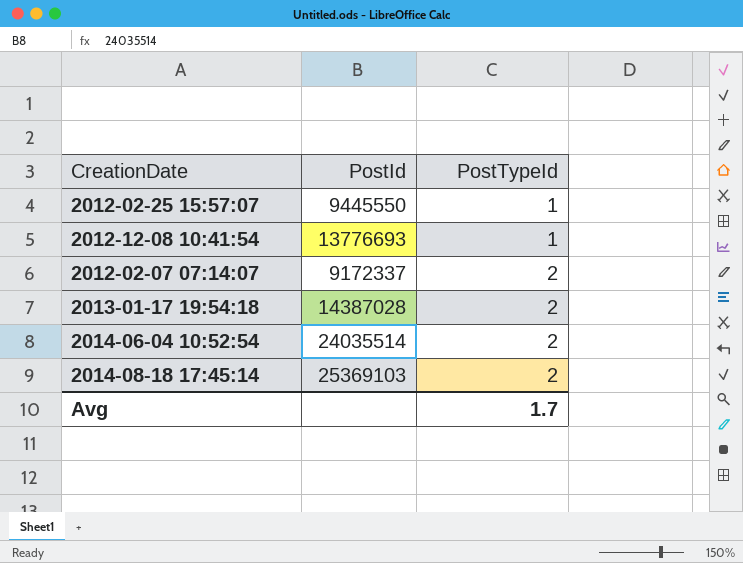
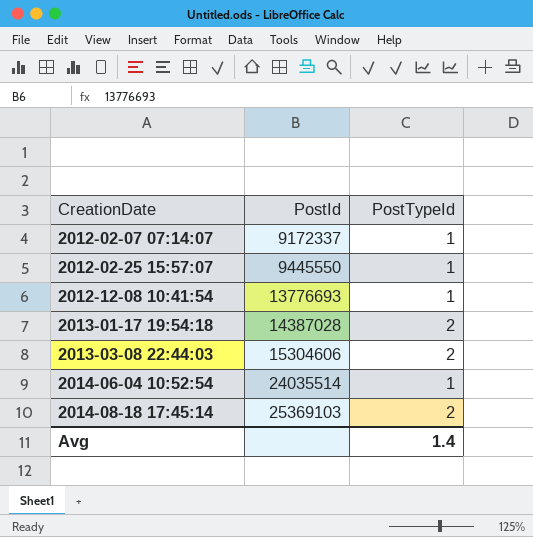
row order: PostTypeId ascending -> CreationDate ascending
2012-02-07 07:14:07 | PostTypeId: 2 -> 1
row 2013-03-08 22:44:03: none -> 15304606 | 2
2014-06-04 10:52:54 | PostTypeId: 2 -> 1
Avg | PostTypeId: 1.7 -> 1.4

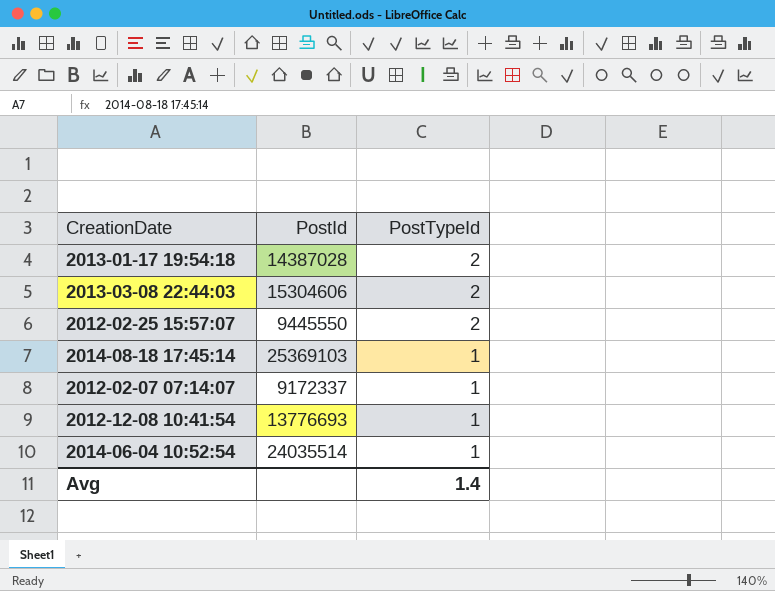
row order: CreationDate ascending -> PostTypeId descending
2012-02-25 15:57:07 | PostTypeId: 1 -> 2
2014-08-18 17:45:14 | PostTypeId: 2 -> 1

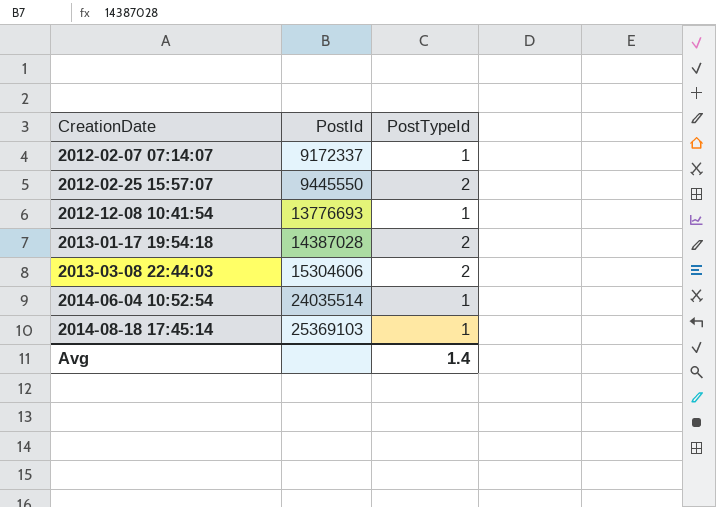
row order: PostTypeId descending -> CreationDate ascending

